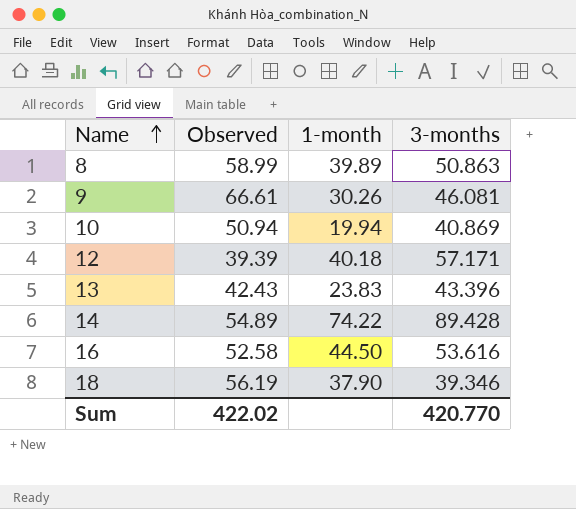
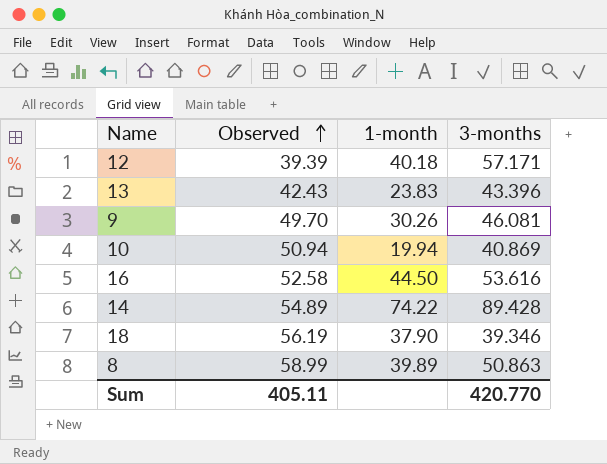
row order: Name ascending -> Observed ascending
9 | Observed: 66.61 -> 49.70
Sum | Observed: 422.02 -> 405.11

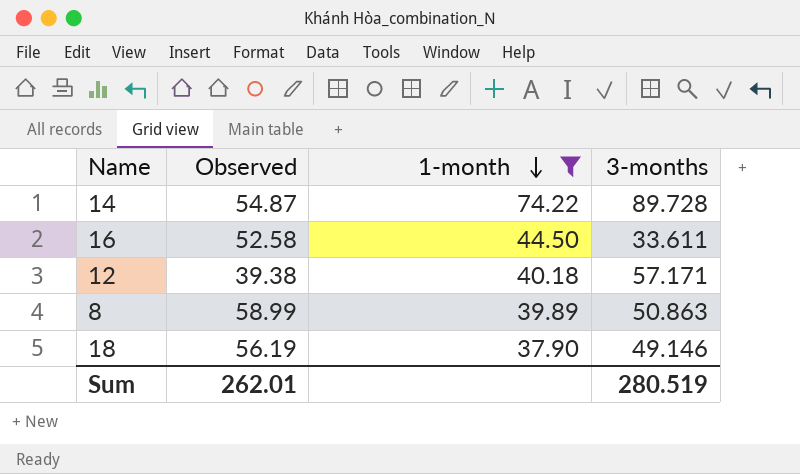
filter: none -> 1-month >= 37.90
row order: Observed ascending -> 1-month descending
14 | Observed: 54.89 -> 54.87
14 | 3-months: 89.428 -> 89.728
16 | 3-months: 53.616 -> 33.611
12 | Observed: 39.39 -> 39.38
18 | 3-months: 39.346 -> 49.146
Sum | Observed: 405.11 -> 262.01
Sum | 3-months: 420.770 -> 280.519

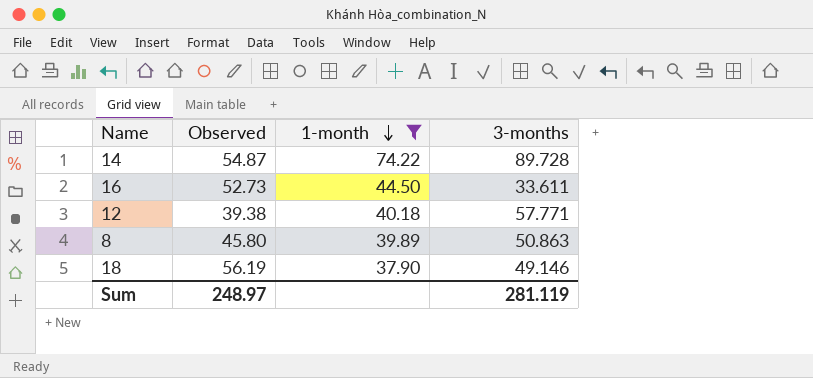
16 | Observed: 52.58 -> 52.73
12 | 3-months: 57.171 -> 57.771
8 | Observed: 58.99 -> 45.80
Sum | Observed: 262.01 -> 248.97
Sum | 3-months: 280.519 -> 281.119

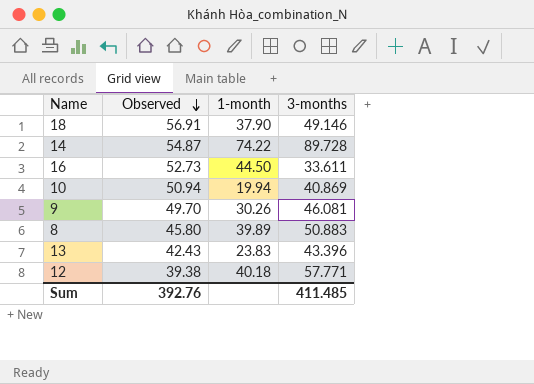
filter: 1-month >= 37.90 -> none
row order: 1-month descending -> Observed descending
18 | Observed: 56.19 -> 56.91
8 | 3-months: 50.863 -> 50.883
Sum | Observed: 248.97 -> 392.76
Sum | 3-months: 281.119 -> 411.485

